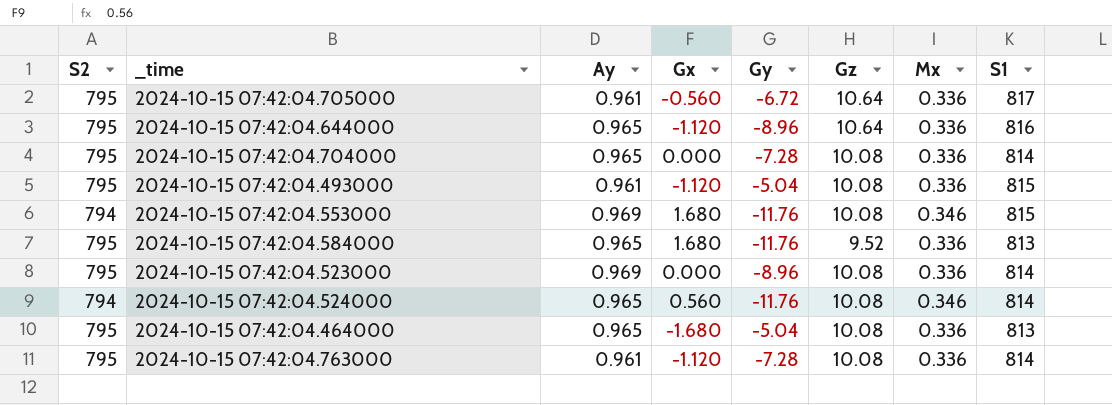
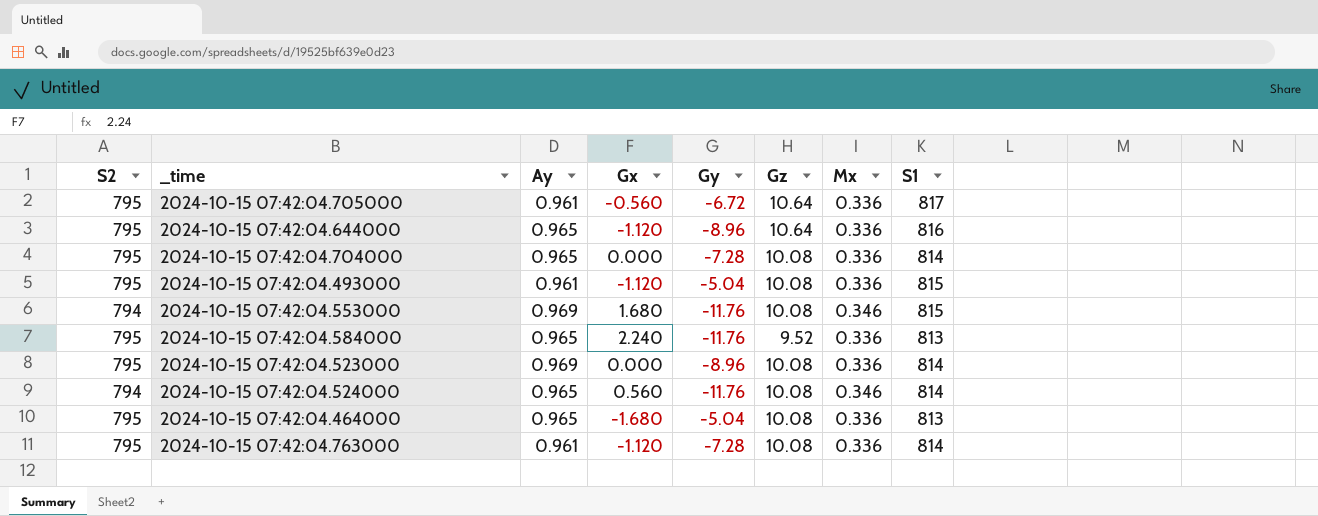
2024-10-15 07:42:04.584000 | Gx: 1.680 -> 2.240

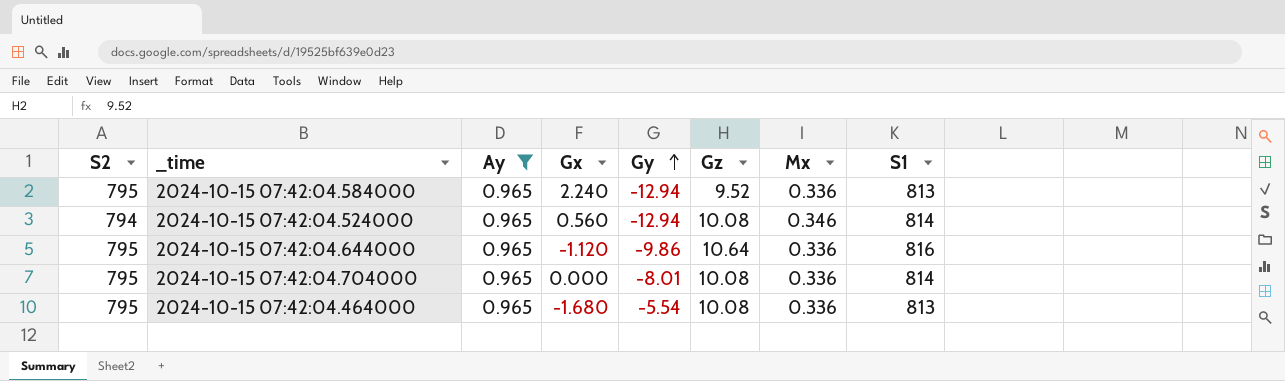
filter: none -> Ay = 0.965
row order: none -> Gy ascending
2024-10-15 07:42:04.584000 | Gy: -11.76 -> -12.94
2024-10-15 07:42:04.524000 | Gy: -11.76 -> -12.94
2024-10-15 07:42:04.644000 | Gy: -8.96 -> -9.86
2024-10-15 07:42:04.704000 | Gy: -7.28 -> -8.01
2024-10-15 07:42:04.464000 | Gy: -5.04 -> -5.54

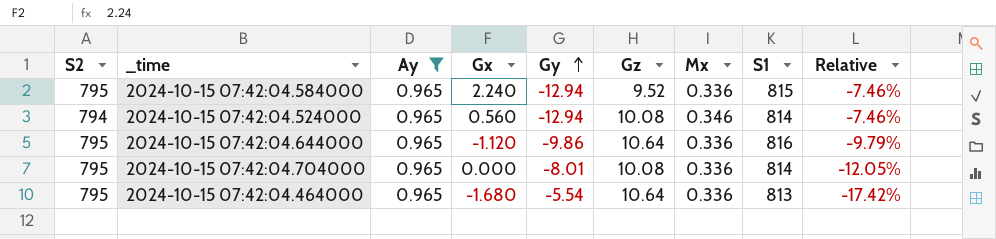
column Relative | formula: none -> [Ay] / [Gy]
2024-10-15 07:42:04.584000 | S1: 813 -> 815
2024-10-15 07:42:04.464000 | Gz: 10.08 -> 10.64

